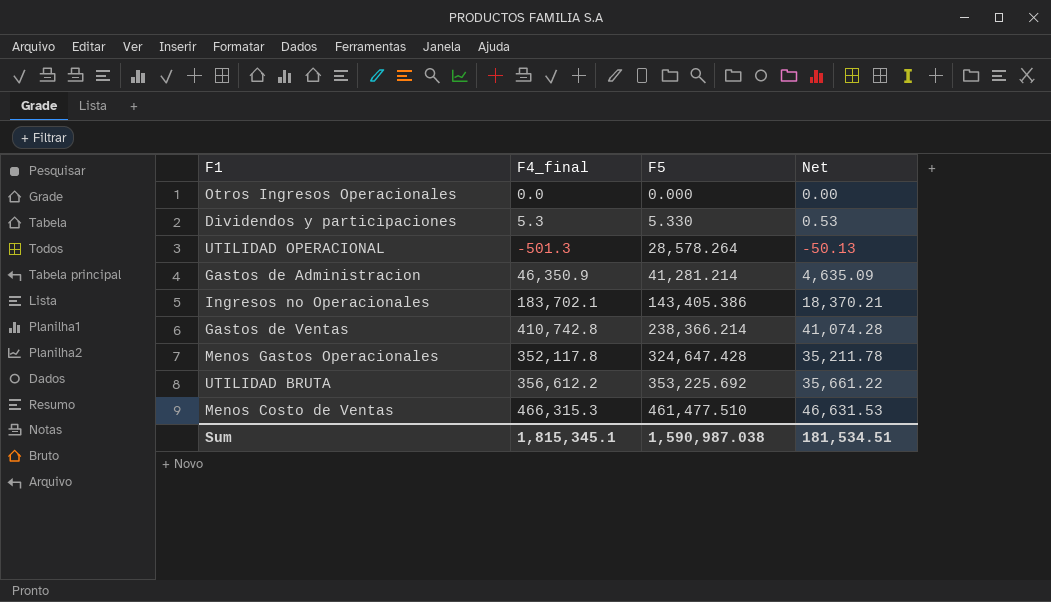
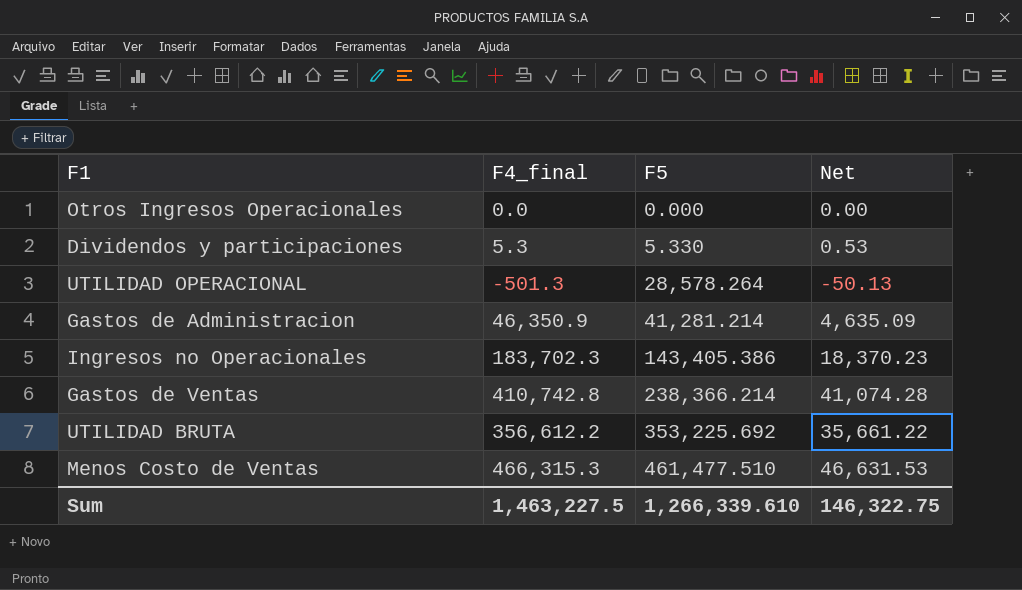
row Menos Gastos Operacionales: 352,117.8 | 324,647.428 | 35,211.78 -> none
Ingresos no Operacionales | F4_final: 183,702.1 -> 183,702.3
Ingresos no Operacionales | Net: 18,370.21 -> 18,370.23
Sum | F4_final: 1,815,345.1 -> 1,463,227.5
Sum | F5: 1,590,987.038 -> 1,266,339.610
Sum | Net: 181,534.51 -> 146,322.75

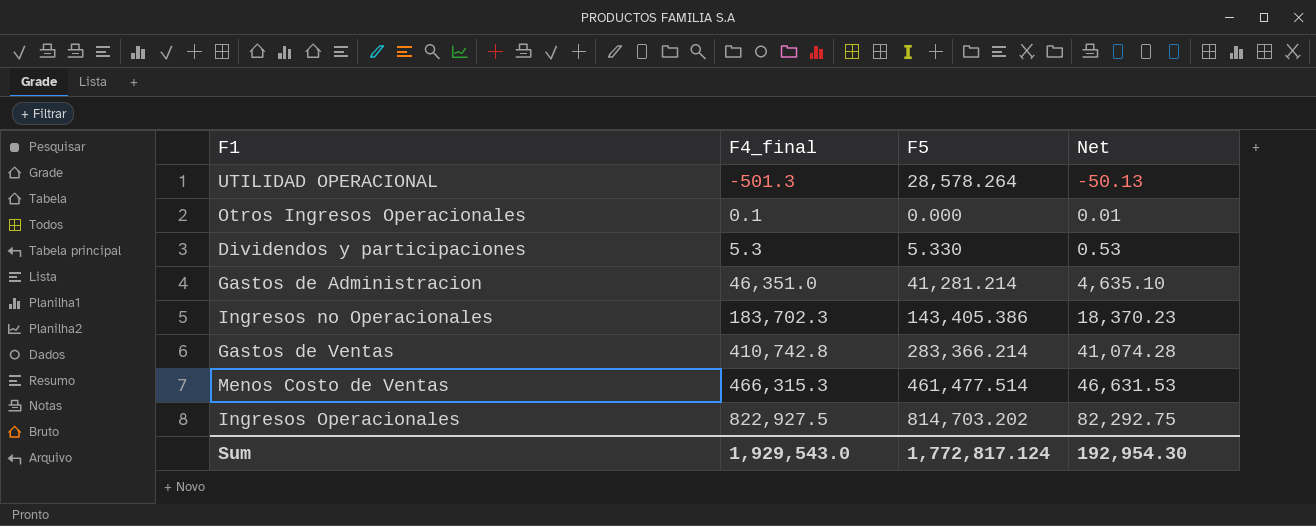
row order: F5 ascending -> F4_final ascending
row UTILIDAD BRUTA: 356,612.2 | 353,225.692 | 35,661.22 -> none
Otros Ingresos Operacionales | F4_final: 0.0 -> 0.1
Otros Ingresos Operacionales | Net: 0.00 -> 0.01
Gastos de Administracion | F4_final: 46,350.9 -> 46,351.0
Gastos de Administracion | Net: 4,635.09 -> 4,635.10
Gastos de Ventas | F5: 238,366.214 -> 283,366.214
Menos Costo de Ventas | F5: 461,477.510 -> 461,477.514
row Ingresos Operacionales: none -> 822,927.5 | 814,703.202 | 82,292.75
Sum | F4_final: 1,463,227.5 -> 1,929,543.0
Sum | F5: 1,266,339.610 -> 1,772,817.124
Sum | Net: 146,322.75 -> 192,954.30

